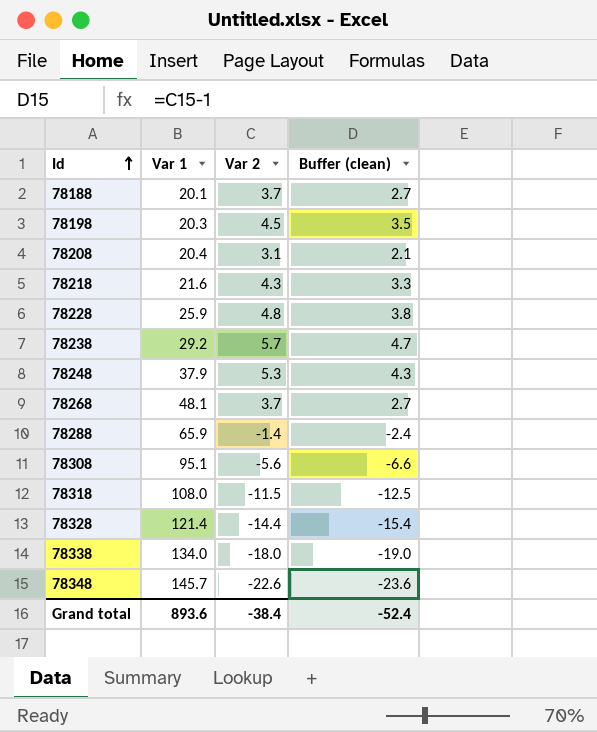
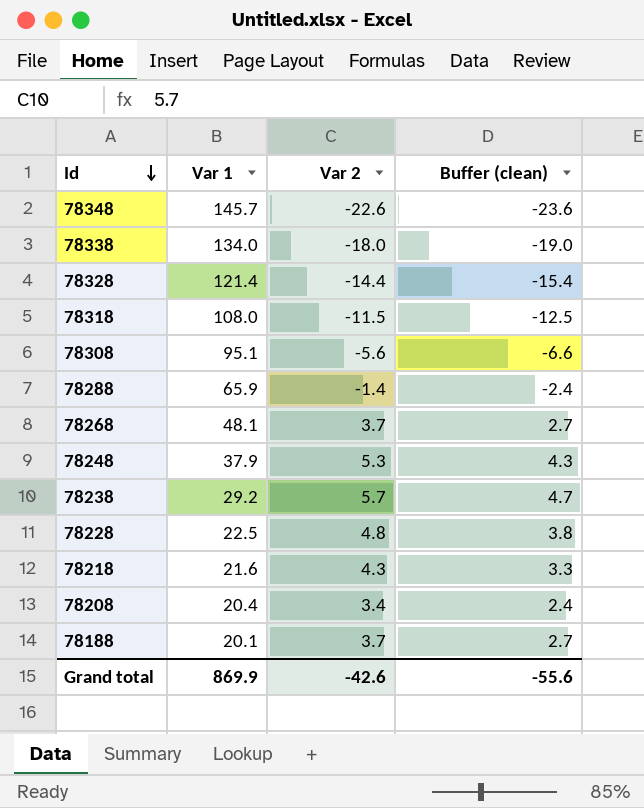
row order: Id ascending -> Id descending
row 78198: 20.3 | 4.5 | 3.5 -> none
78228 | Var 1: 25.9 -> 22.5
78208 | Var 2: 3.1 -> 3.4
78208 | Buffer (clean): 2.1 -> 2.4
Grand total | Var 1: 893.6 -> 869.9
Grand total | Var 2: -38.4 -> -42.6
Grand total | Buffer (clean): -52.4 -> -55.6

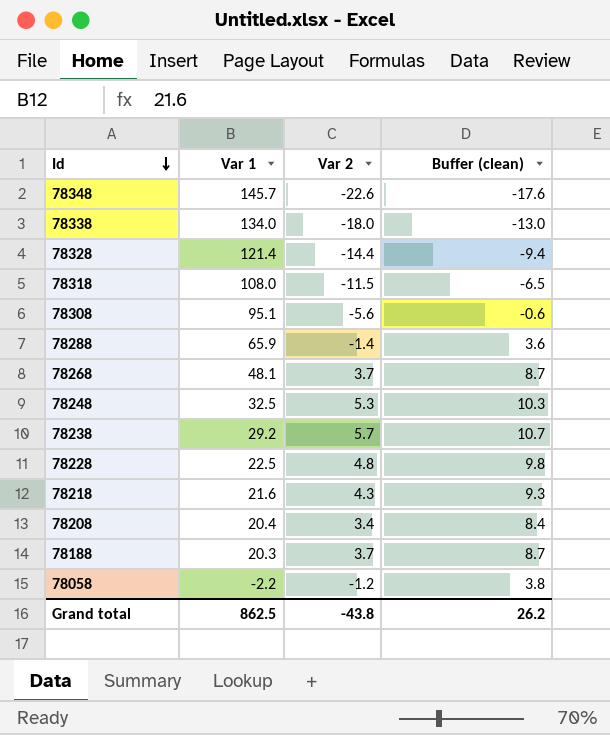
column Buffer (clean) | formula: [Var 2] - 1 -> [Var 2] + 5
78248 | Var 1: 37.9 -> 32.5
78188 | Var 1: 20.1 -> 20.3
row 78058: none -> -2.2 | -1.2 | 3.8
Grand total | Var 1: 869.9 -> 862.5
Grand total | Var 2: -42.6 -> -43.8
Grand total | Buffer (clean): -55.6 -> 26.2

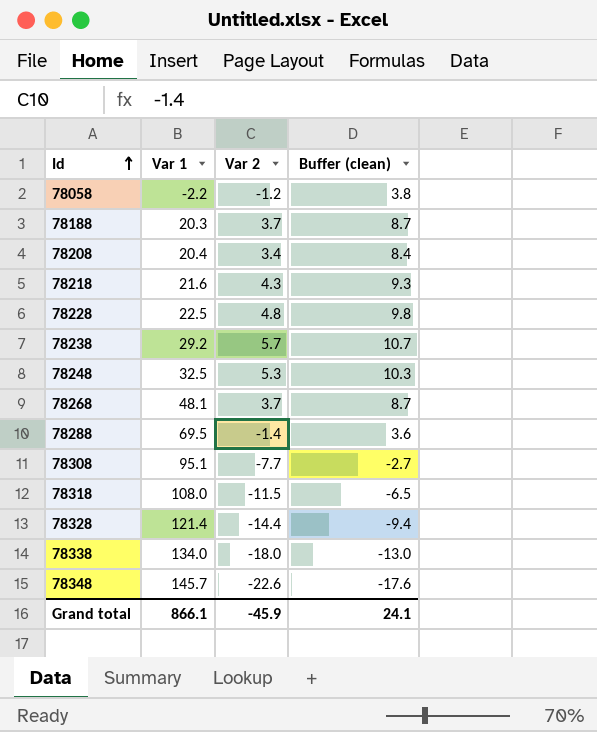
row order: Id descending -> Id ascending
78288 | Var 1: 65.9 -> 69.5
78308 | Var 2: -5.6 -> -7.7
78308 | Buffer (clean): -0.6 -> -2.7
Grand total | Var 1: 862.5 -> 866.1
Grand total | Var 2: -43.8 -> -45.9
Grand total | Buffer (clean): 26.2 -> 24.1

